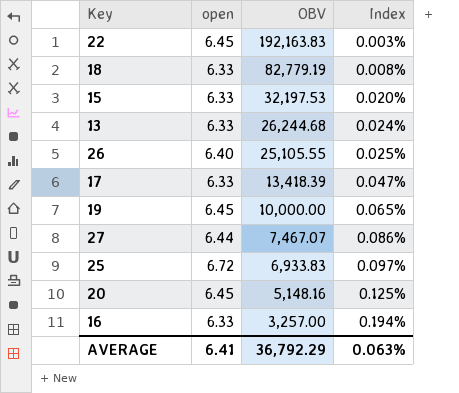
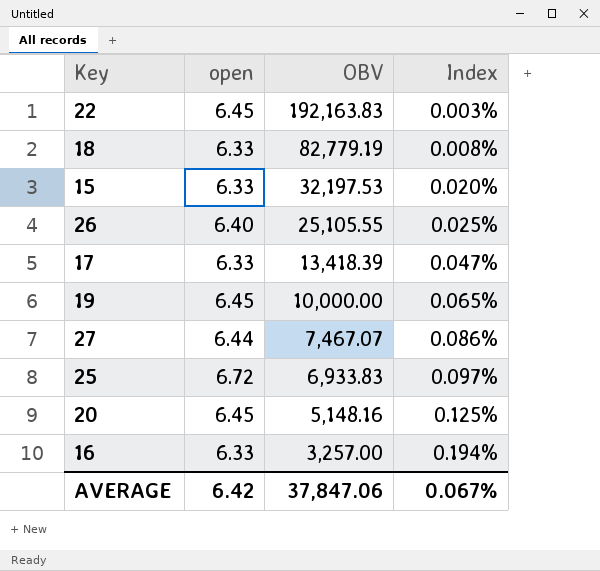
row 13: 6.33 | 26,244.68 | 0.024% -> none
AVERAGE | open: 6.41 -> 6.42
AVERAGE | OBV: 36,792.29 -> 37,847.06
AVERAGE | Index: 0.063% -> 0.067%

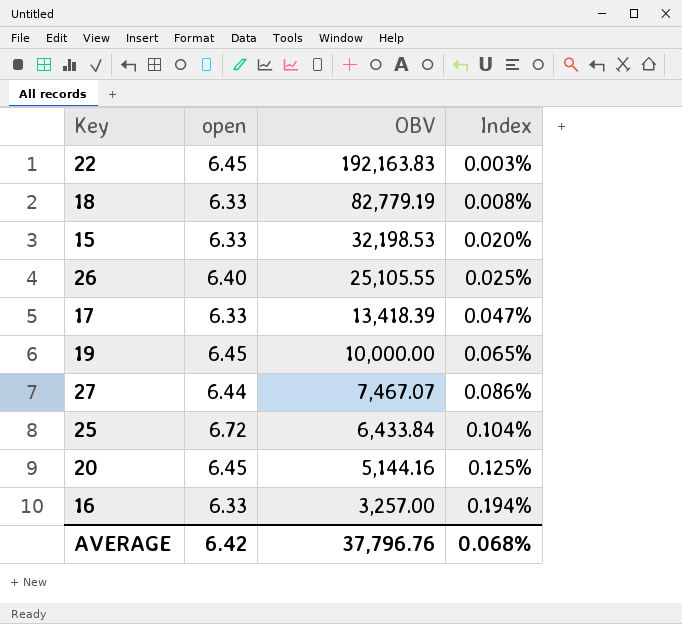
15 | OBV: 32,197.53 -> 32,198.53
25 | OBV: 6,933.83 -> 6,433.84
25 | Index: 0.097% -> 0.104%
20 | OBV: 5,148.16 -> 5,144.16
AVERAGE | OBV: 37,847.06 -> 37,796.76
AVERAGE | Index: 0.067% -> 0.068%

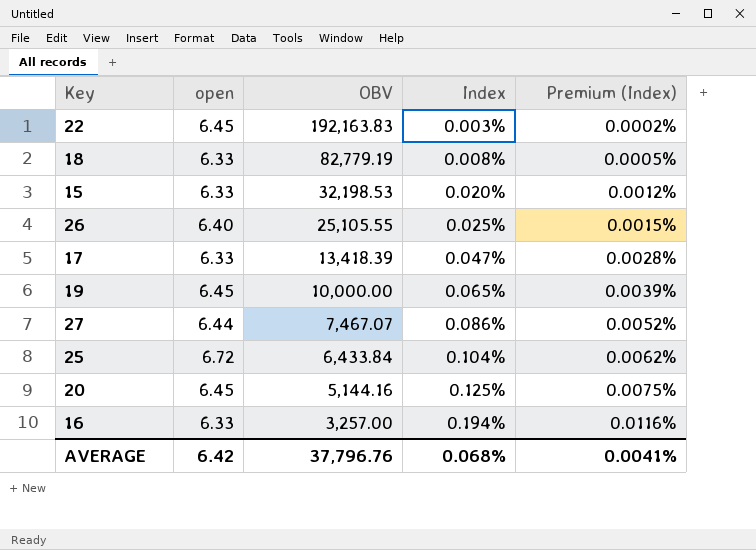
column Premium (Index) | formula: none -> [Index] * 0.06

